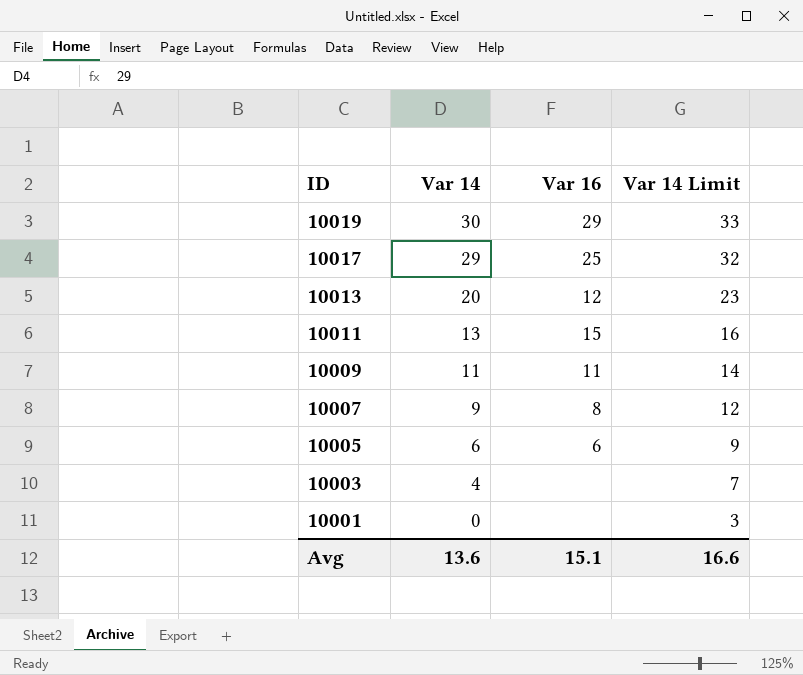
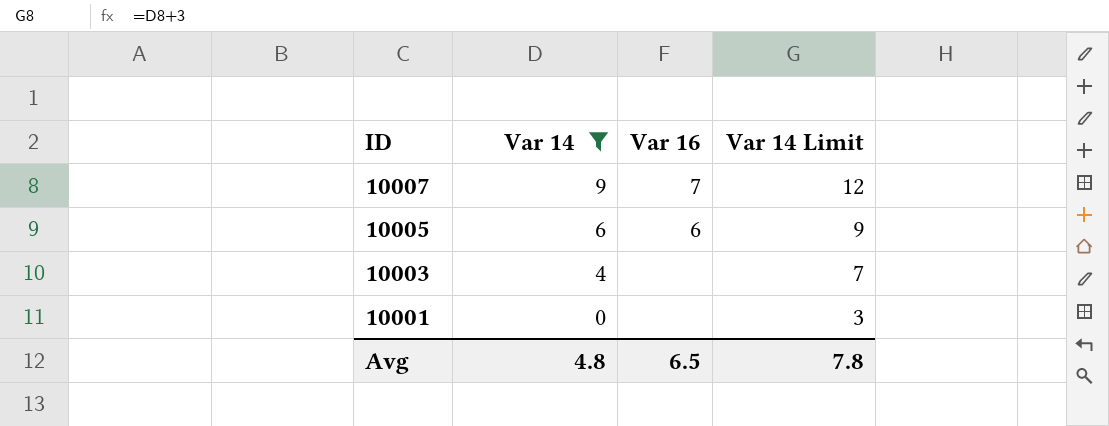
filter: none -> Var 14 <= 9
10007 | Var 16: 8 -> 7
Avg | Var 14: 13.6 -> 4.8
Avg | Var 16: 15.1 -> 6.5
Avg | Var 14 Limit: 16.6 -> 7.8

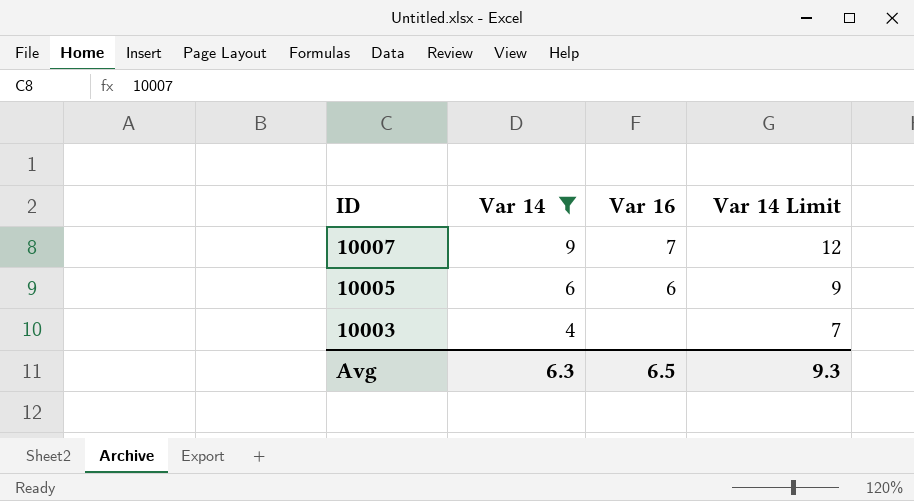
row 10001: 0 | none | 3 -> none
Avg | Var 14: 4.8 -> 6.3
Avg | Var 14 Limit: 7.8 -> 9.3

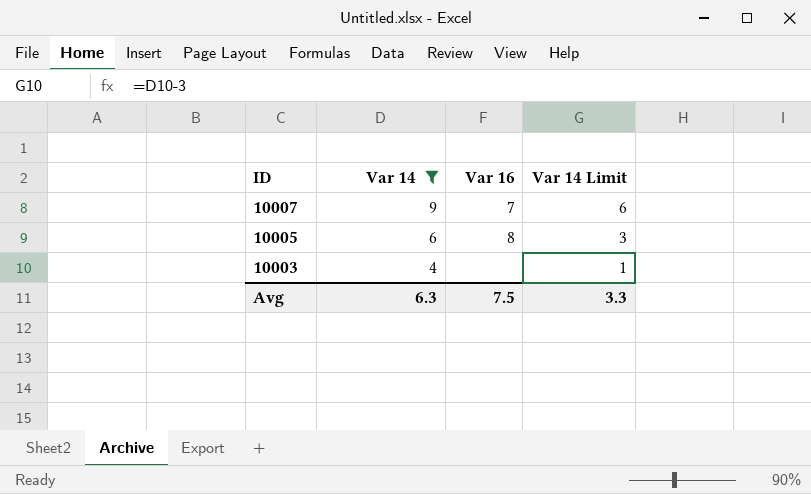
column Var 14 Limit | formula: [Var 14] + 3 -> [Var 14] - 3
10005 | Var 16: 6 -> 8
Avg | Var 16: 6.5 -> 7.5
Avg | Var 14 Limit: 9.3 -> 3.3

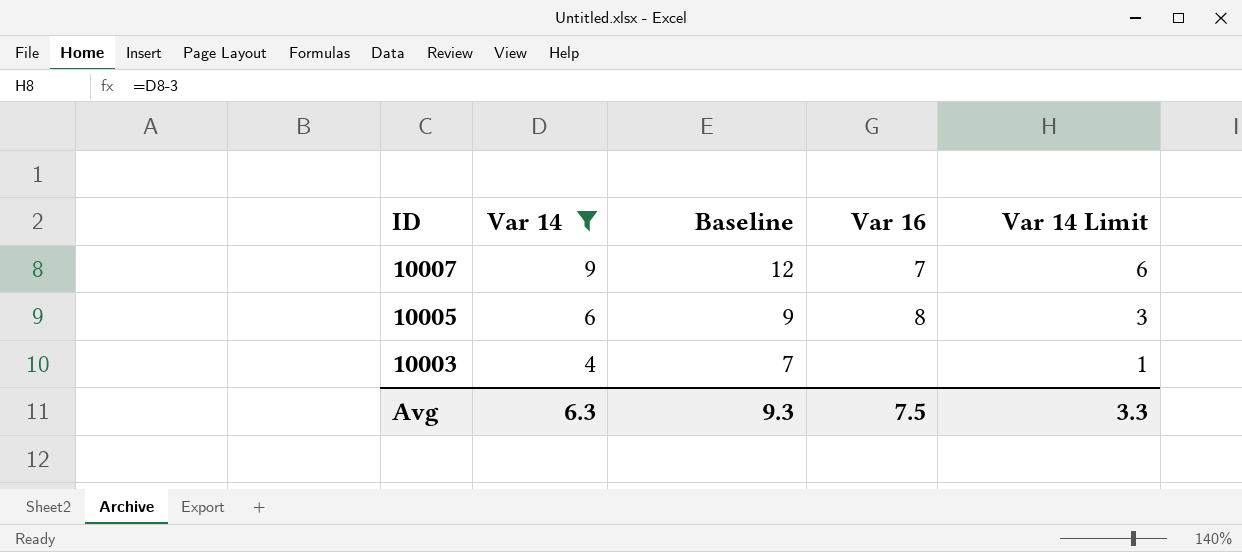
column Baseline | formula: none -> [Var 14] + 3

